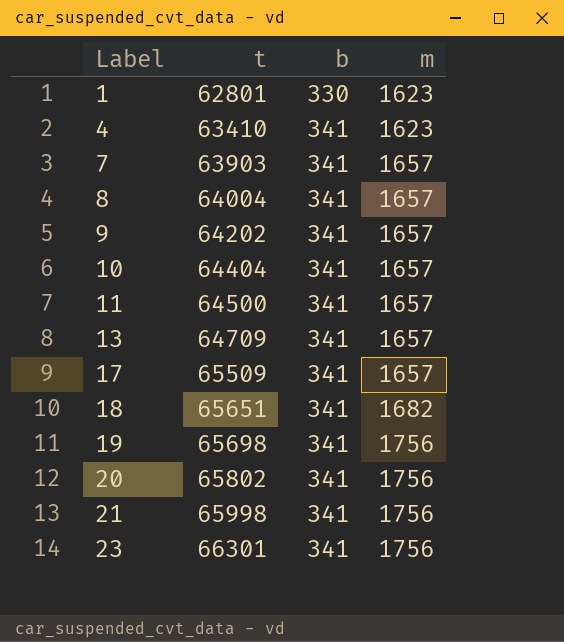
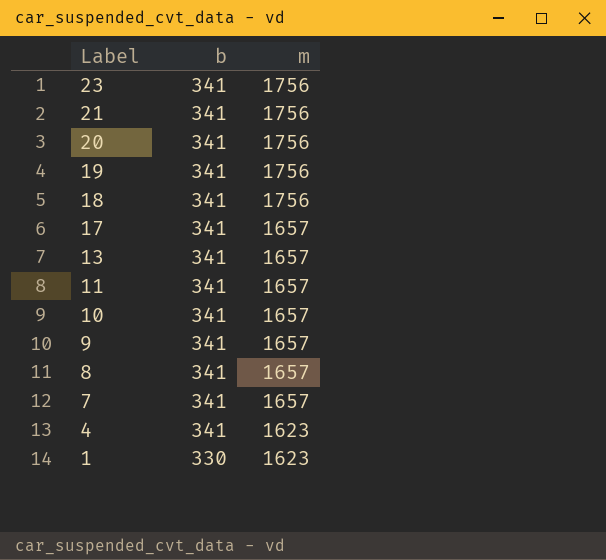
row order: Label ascending -> Label descending
column t | position: 2 -> none
18 | m: 1682 -> 1756

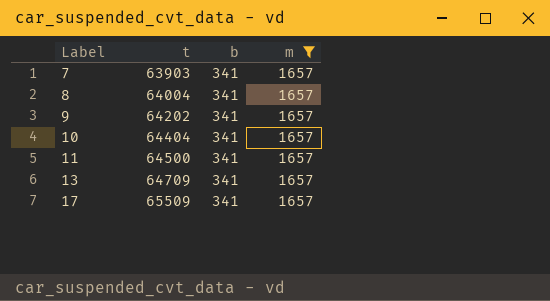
filter: none -> m = 1657
row order: Label descending -> Label ascending
column t | position: none -> 2

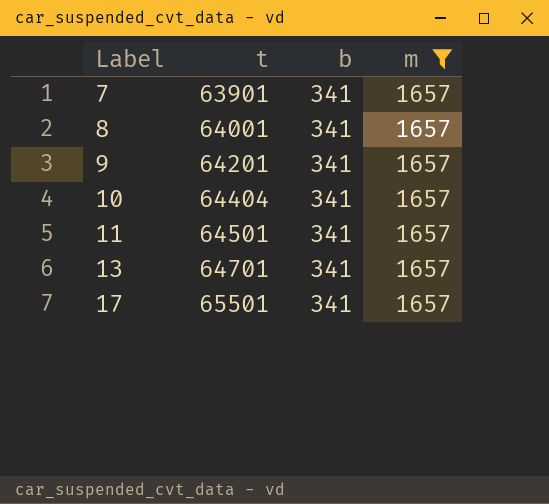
7 | t: 63903 -> 63901
8 | t: 64004 -> 64001
9 | t: 64202 -> 64201
11 | t: 64500 -> 64501
13 | t: 64709 -> 64701
17 | t: 65509 -> 65501

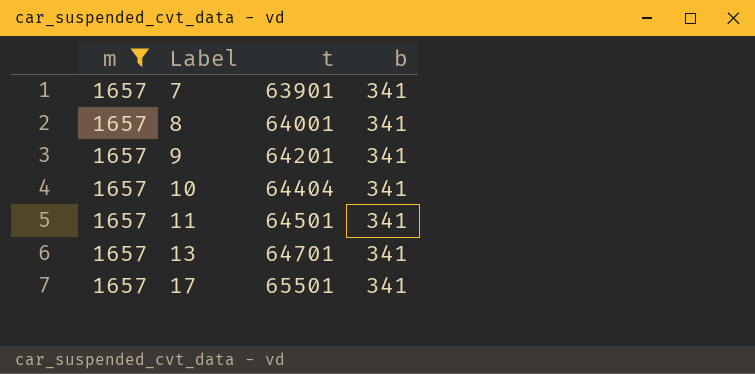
column m | position: 4 -> 1

